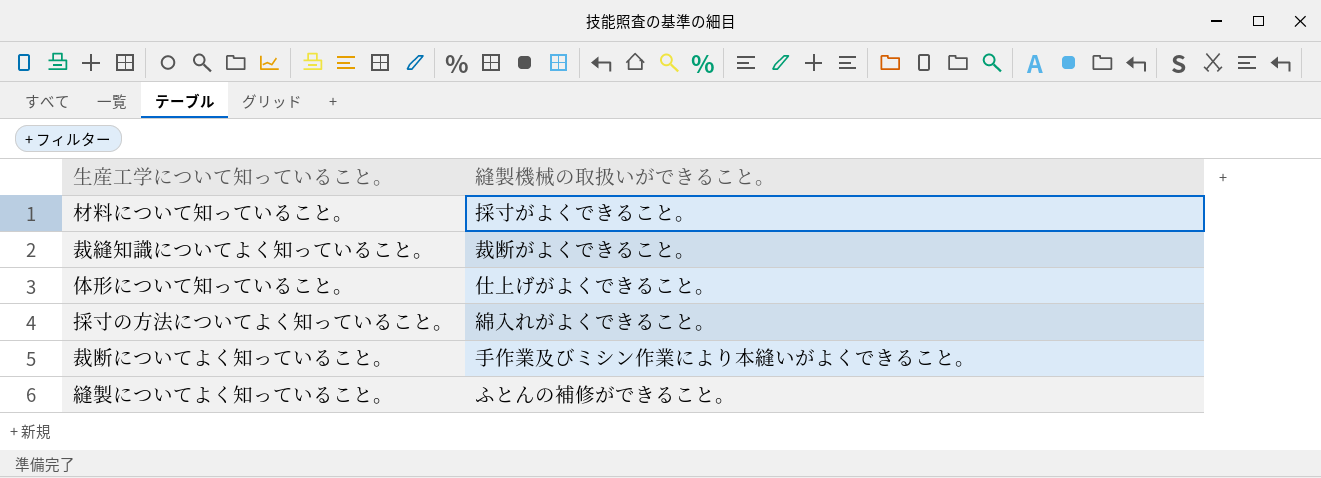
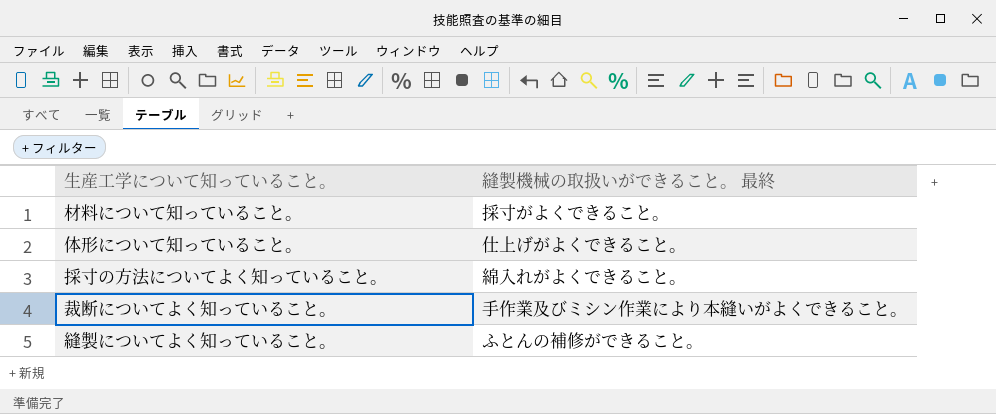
column name: 縫製機械の取扱いができること。 -> 縫製機械の取扱いができること。 最終
row 裁縫知識についてよく知っていること。: 裁断がよくできること。 -> none

